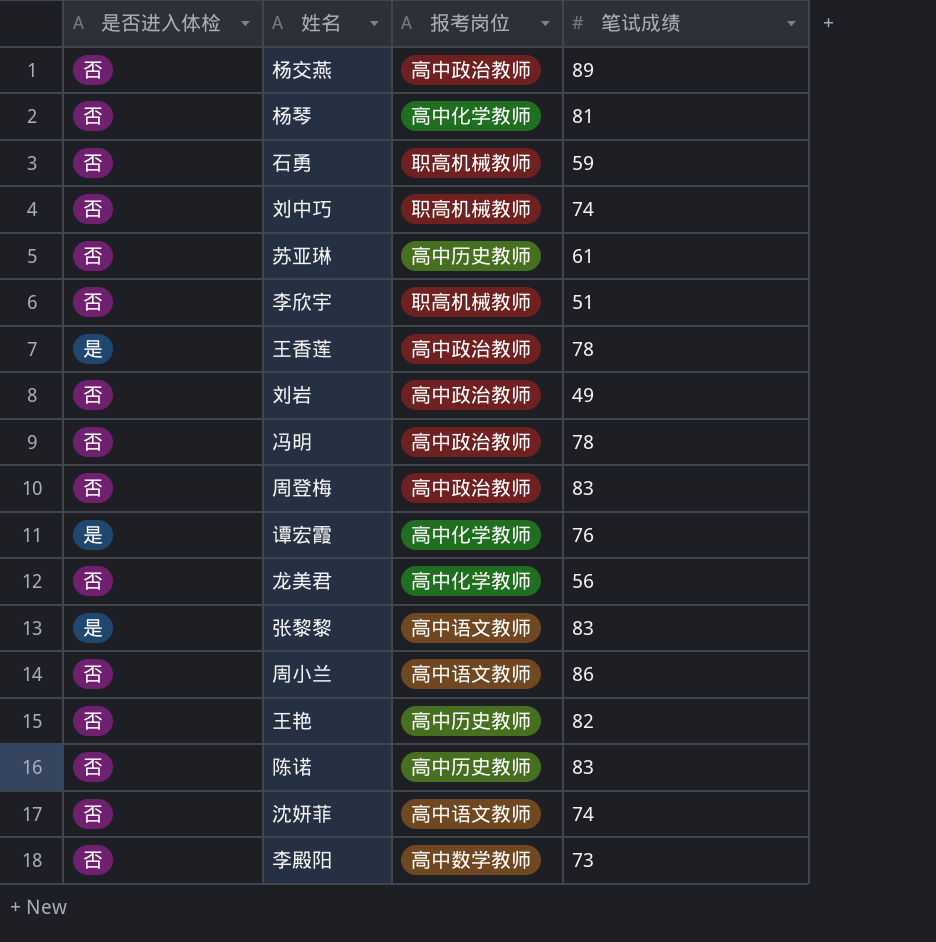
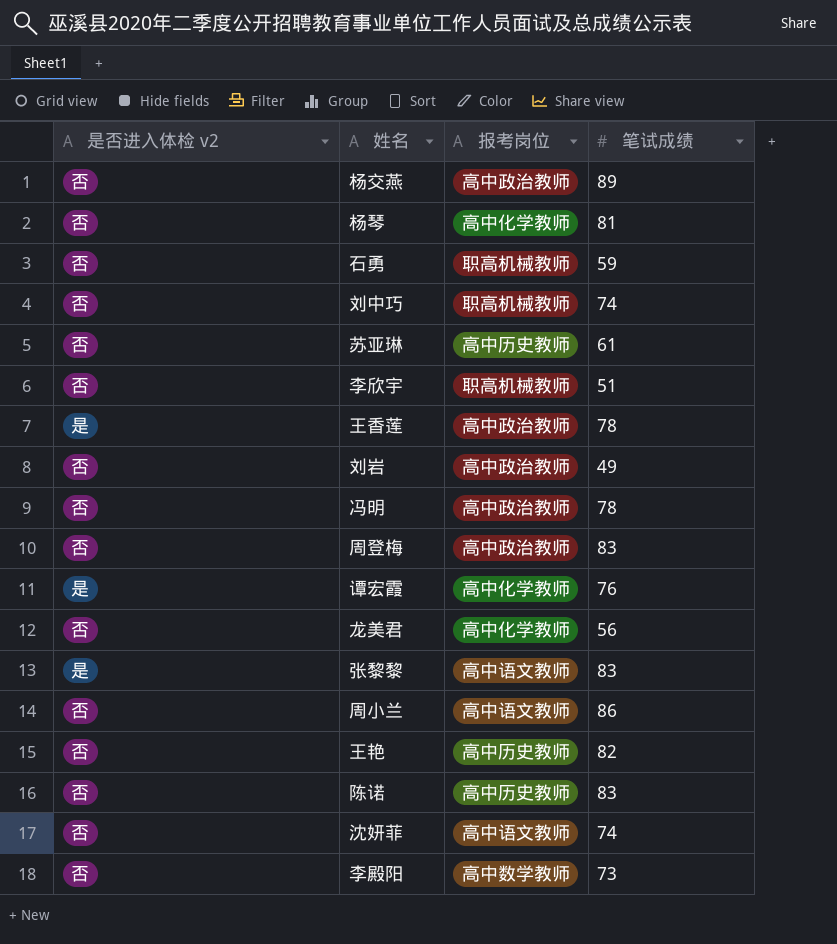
column name: 是否进入体检 -> 是否进入体检 v2

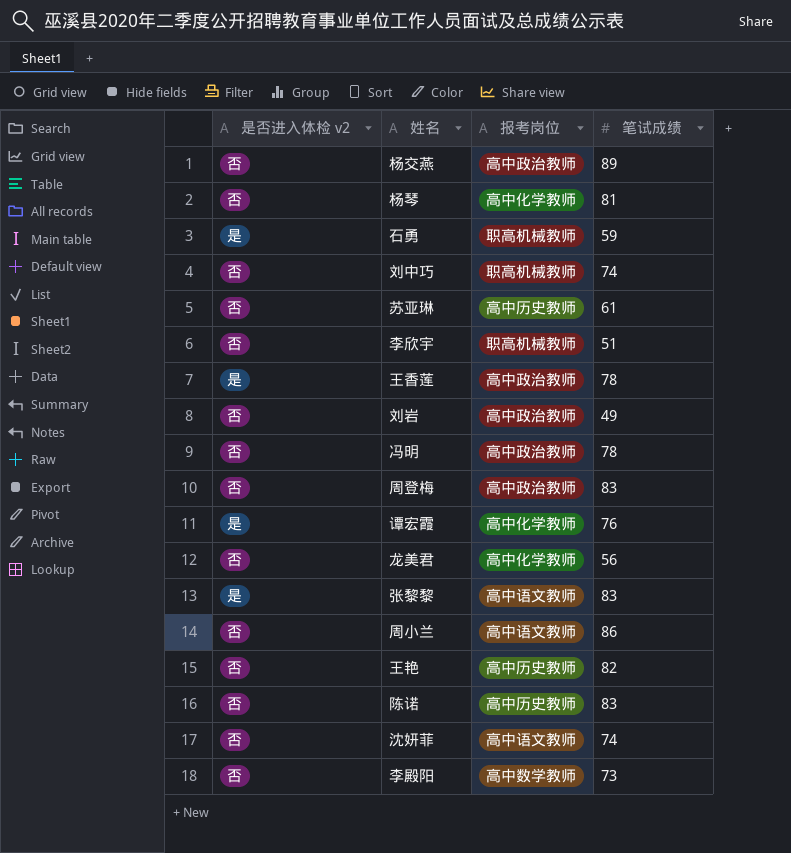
石勇 | 是否进入体检 v2: 否 -> 是

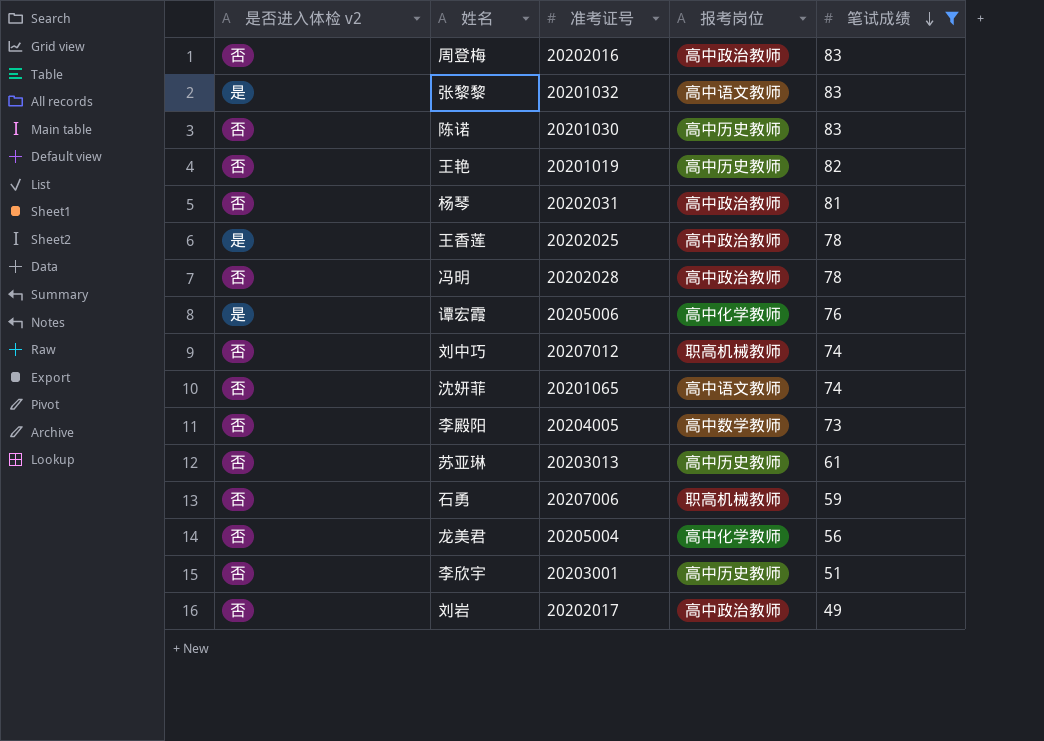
filter: none -> 笔试成绩 <= 83
row order: none -> 笔试成绩 descending
column 准考证号 | position: none -> 3
杨琴 | 报考岗位: 高中化学教师 -> 高中政治教师
石勇 | 是否进入体检 v2: 是 -> 否
李欣宇 | 报考岗位: 职高机械教师 -> 高中历史教师

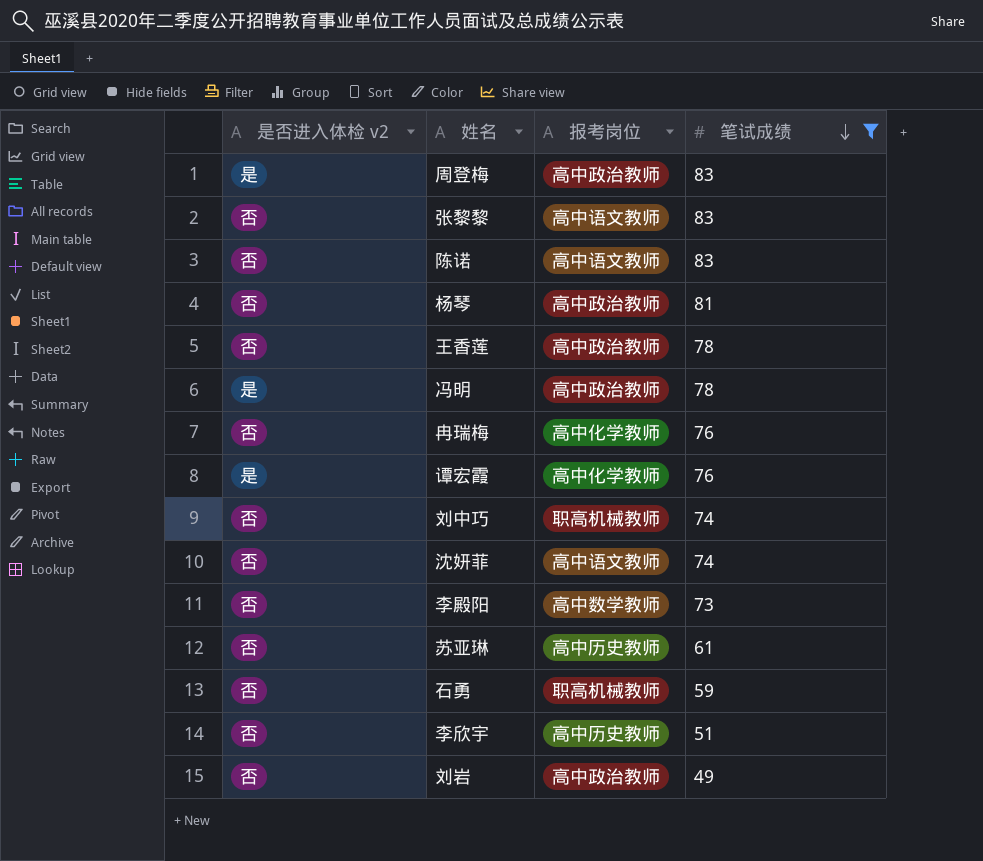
column 准考证号 | position: 3 -> none
row 王艳: 否 | 20201019 | 高中历史教师 | 82 -> none
row 龙美君: 否 | 20205004 | 高中化学教师 | 56 -> none
周登梅 | 是否进入体检 v2: 否 -> 是
张黎黎 | 是否进入体检 v2: 是 -> 否
陈诺 | 报考岗位: 高中历史教师 -> 高中语文教师
王香莲 | 是否进入体检 v2: 是 -> 否
冯明 | 是否进入体检 v2: 否 -> 是
row 冉瑞梅: none -> 否 | 高中化学教师 | 76

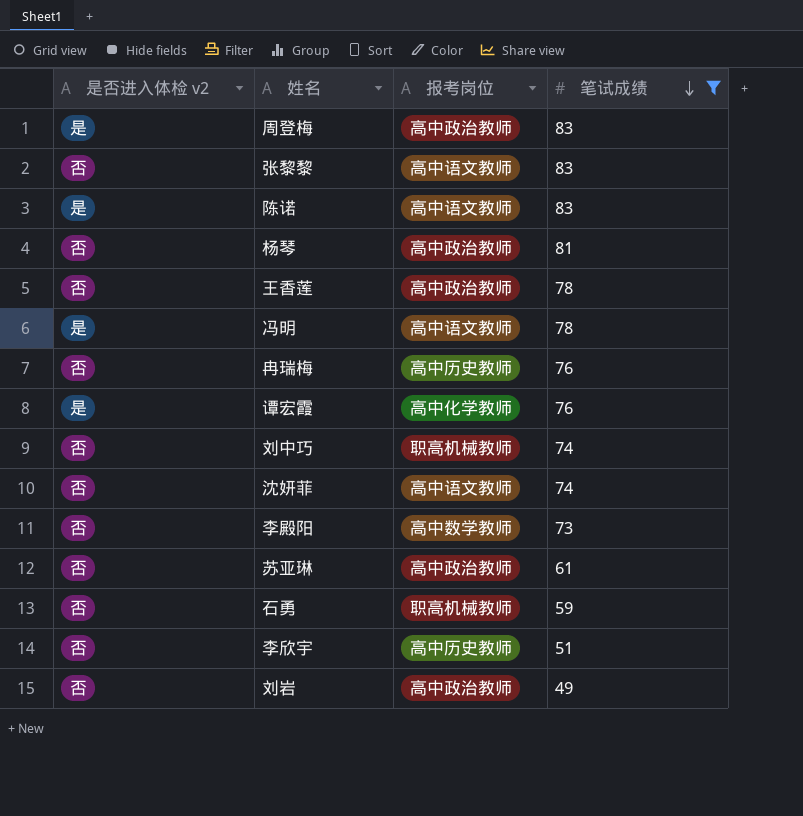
陈诺 | 是否进入体检 v2: 否 -> 是
冯明 | 报考岗位: 高中政治教师 -> 高中语文教师
冉瑞梅 | 报考岗位: 高中化学教师 -> 高中历史教师
苏亚琳 | 报考岗位: 高中历史教师 -> 高中政治教师

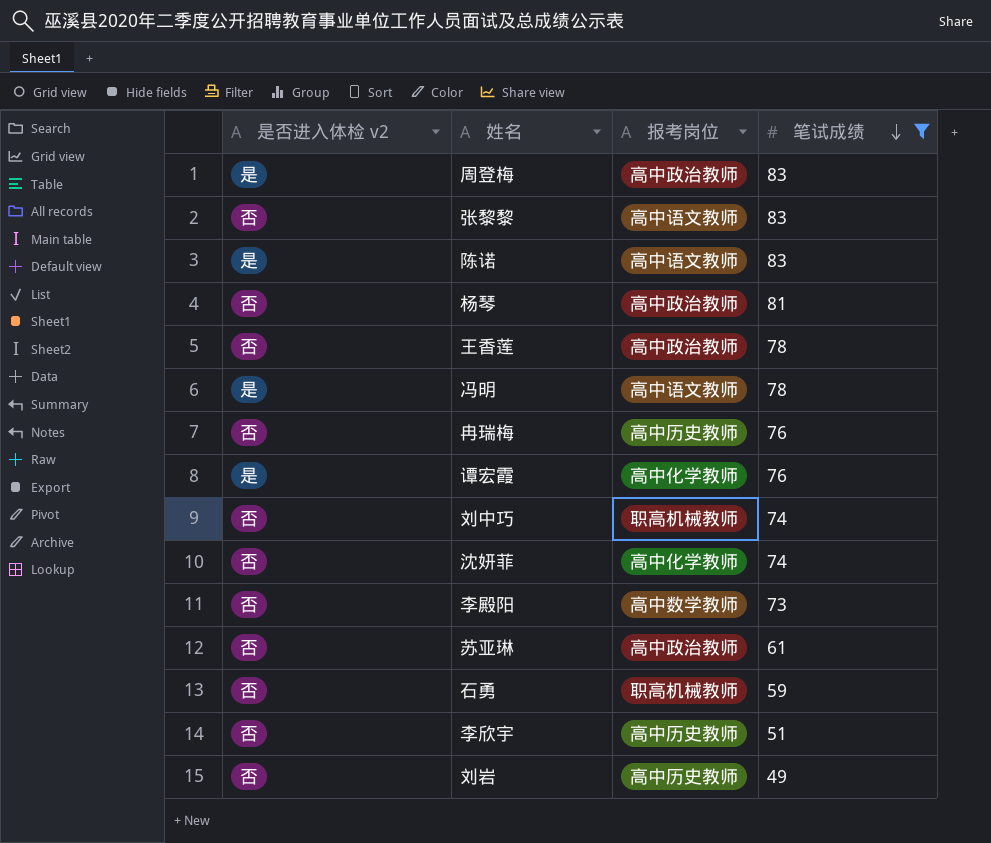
沈妍菲 | 报考岗位: 高中语文教师 -> 高中化学教师
刘岩 | 报考岗位: 高中政治教师 -> 高中历史教师

